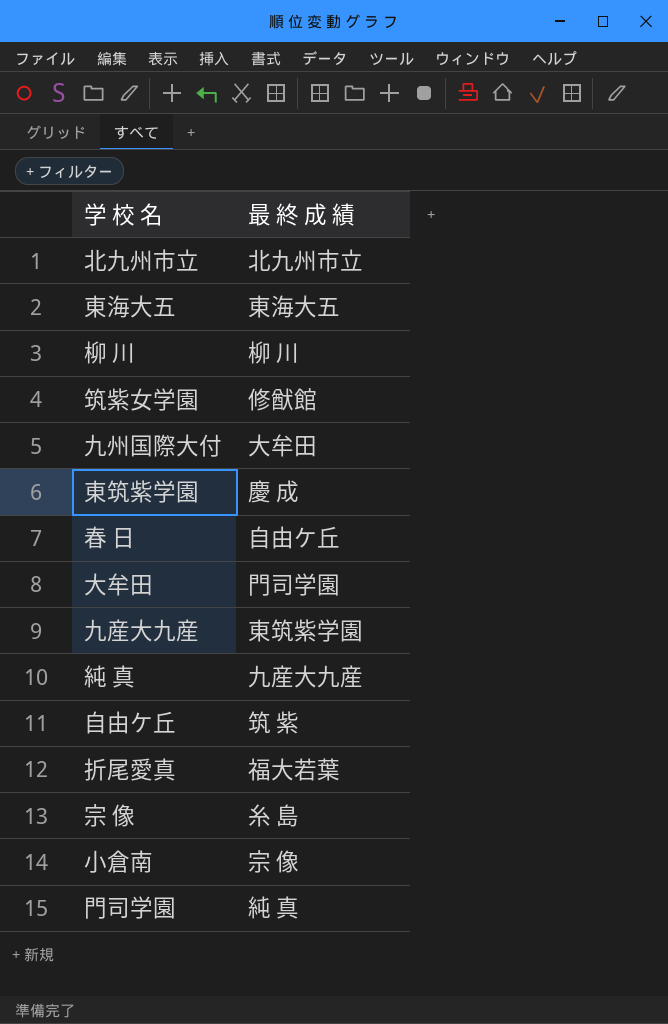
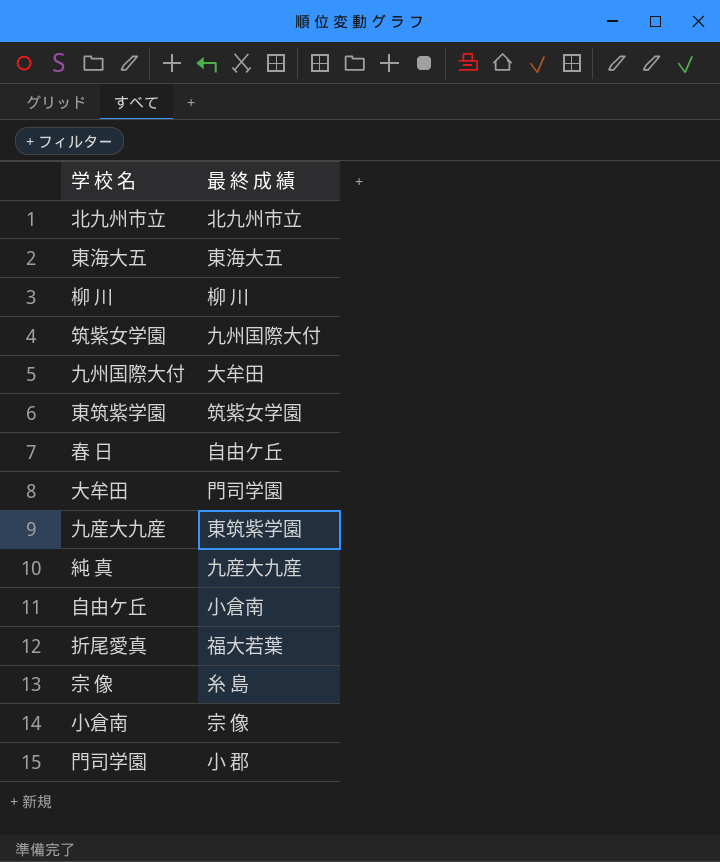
筑紫女学園 | 最 終 成 績: 修猷館 -> 九州国際大付
東筑紫学園 | 最 終 成 績: 慶 成 -> 筑紫女学園
自由ケ丘 | 最 終 成 績: 筑 紫 -> 小倉南
門司学園 | 最 終 成 績: 純 真 -> 小 郡

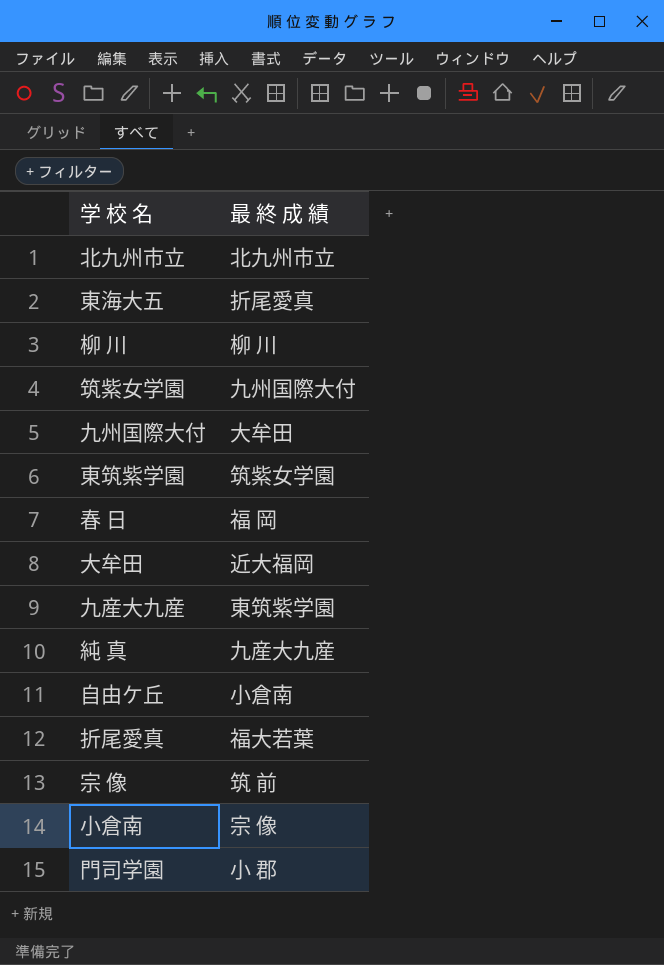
東海大五 | 最 終 成 績: 東海大五 -> 折尾愛真
春 日 | 最 終 成 績: 自由ケ丘 -> 福 岡
大牟田 | 最 終 成 績: 門司学園 -> 近大福岡
宗 像 | 最 終 成 績: 糸 島 -> 筑 前

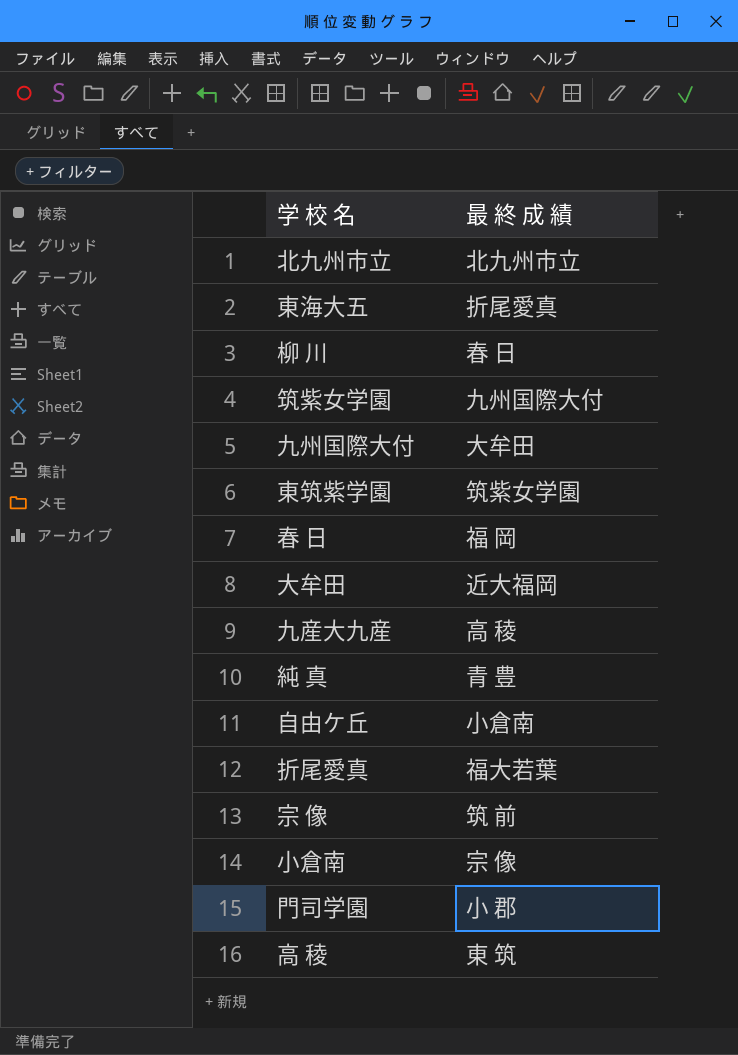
柳 川 | 最 終 成 績: 柳 川 -> 春 日
九産大九産 | 最 終 成 績: 東筑紫学園 -> 高 稜
純 真 | 最 終 成 績: 九産大九産 -> 青 豊
row 高 稜: none -> 東 筑

